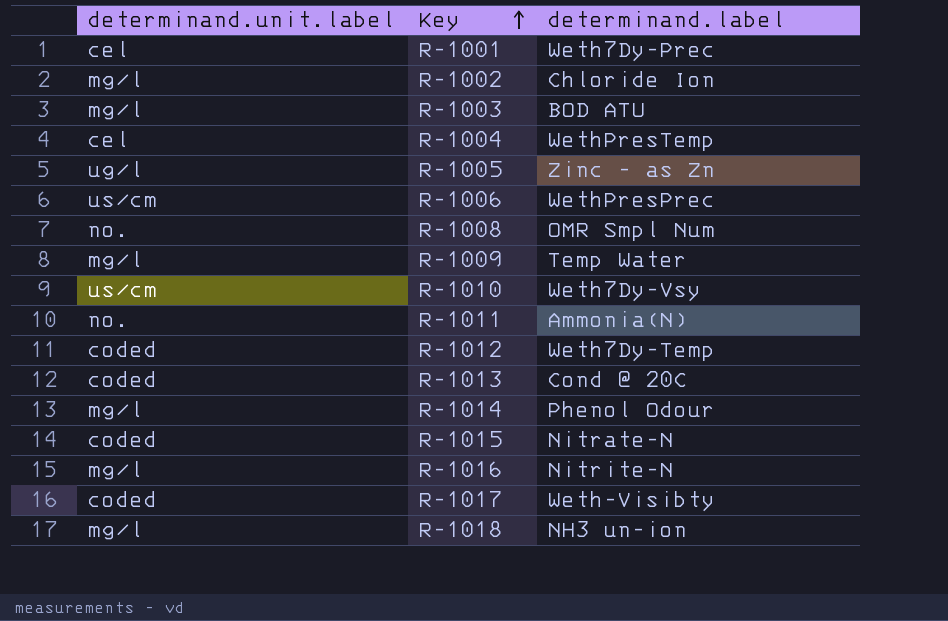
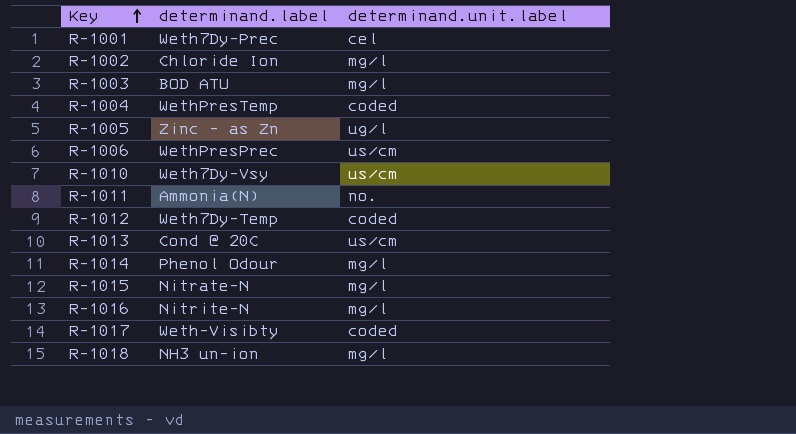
column determinand.unit.label | position: 1 -> 3
row R-1008: no. | OMR Smpl Num -> none
row R-1009: mg/l | Temp Water -> none
R-1004 | determinand.unit.label: cel -> coded
R-1013 | determinand.unit.label: coded -> us/cm
R-1015 | determinand.unit.label: coded -> mg/l

